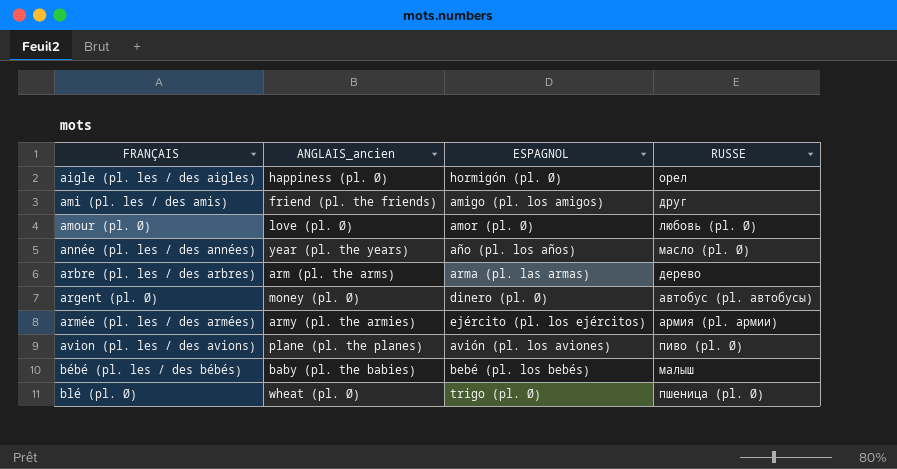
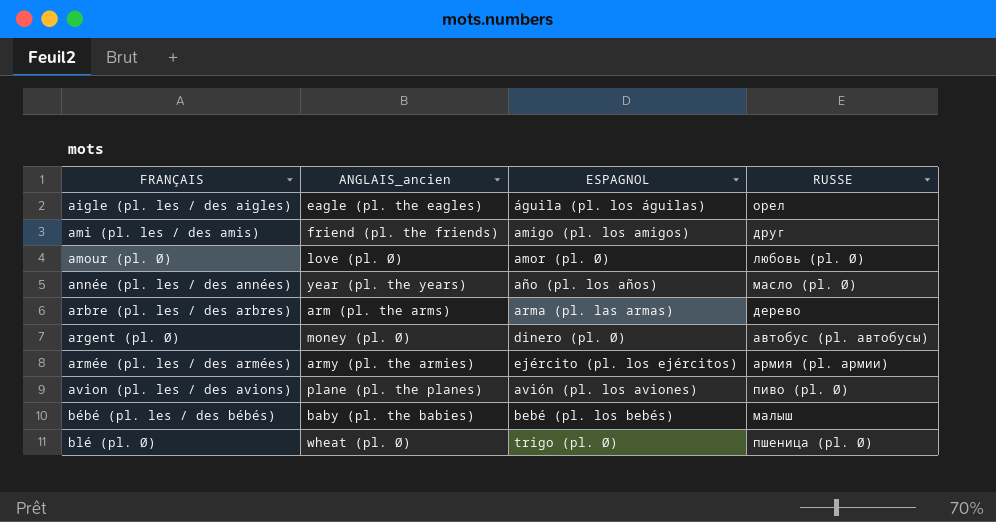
aigle (pl. les / des aigles) | ANGLAIS_ancien: happiness (pl. Ø) -> eagle (pl. the eagles)
aigle (pl. les / des aigles) | ESPAGNOL: hormigón (pl. Ø) -> águila (pl. los águilas)

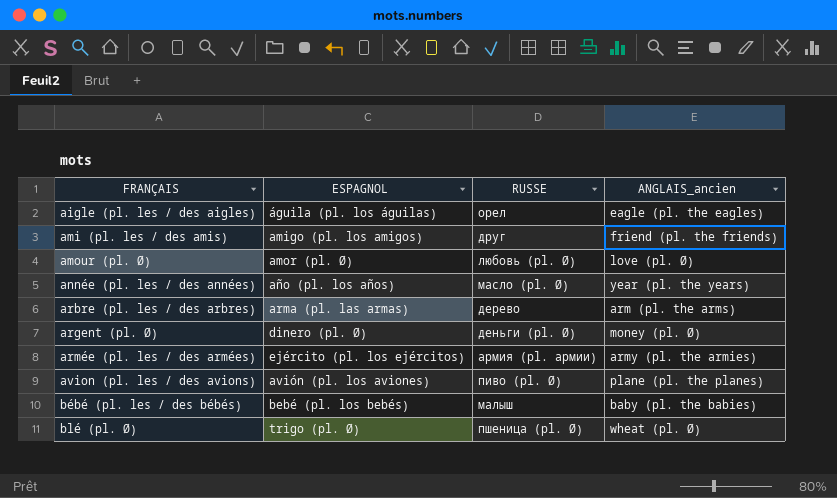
column ANGLAIS_ancien | position: 2 -> 4
argent (pl. Ø) | RUSSE: автобус (pl. aвтобусы) -> деньги (pl. Ø)

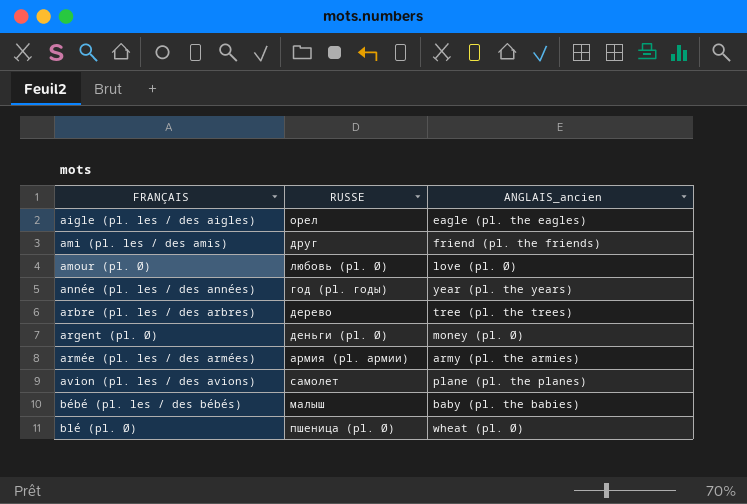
column ESPAGNOL | position: 2 -> none
année (pl. les / des années) | RUSSE: масло (pl. Ø) -> год (pl. годы)
arbre (pl. les / des arbres) | ANGLAIS_ancien: arm (pl. the arms) -> tree (pl. the trees)
avion (pl. les / des avions) | RUSSE: пиво (pl. Ø) -> самолет

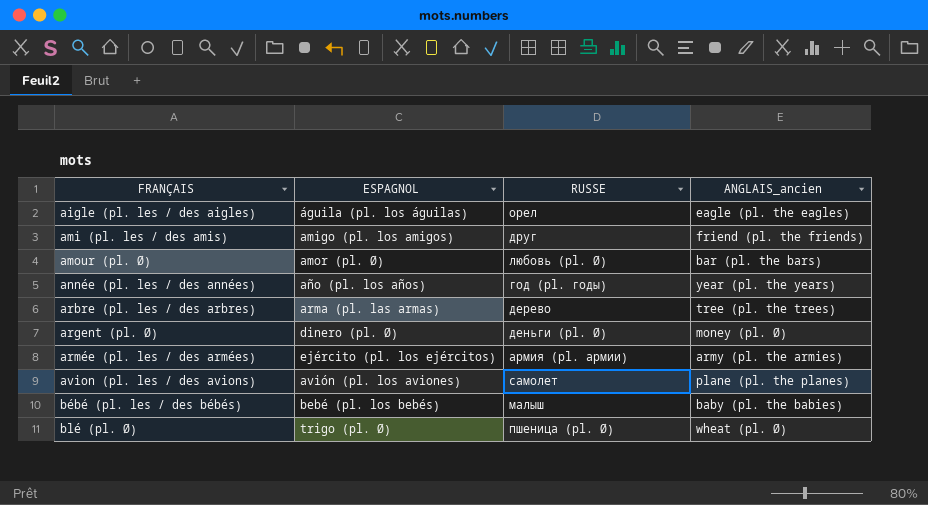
column ESPAGNOL | position: none -> 2
amour (pl. Ø) | ANGLAIS_ancien: love (pl. Ø) -> bar (pl. the bars)

